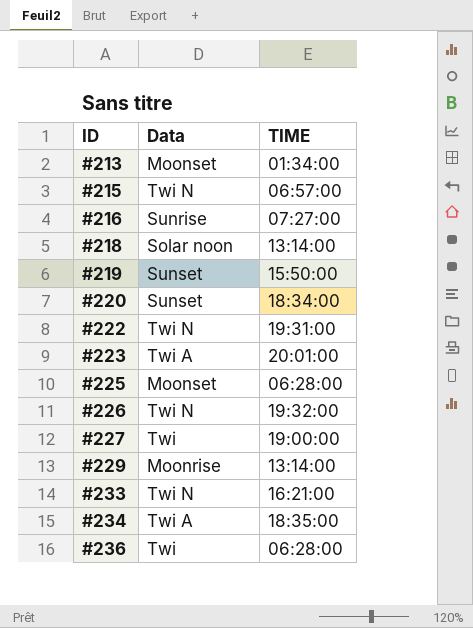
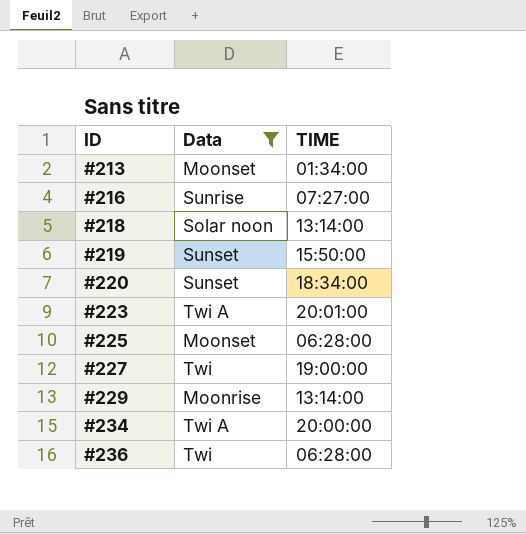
filter: none -> Data != Twi N
#234 | TIME: 18:35:00 -> 20:00:00

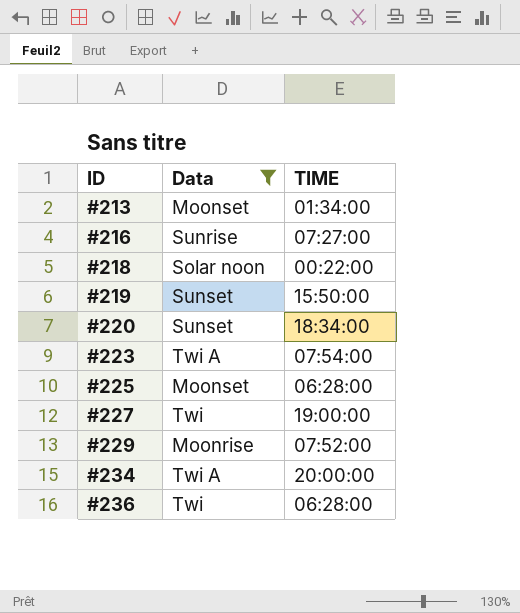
#218 | TIME: 13:14:00 -> 00:22:00
#223 | TIME: 20:01:00 -> 07:54:00
#229 | TIME: 13:14:00 -> 07:52:00

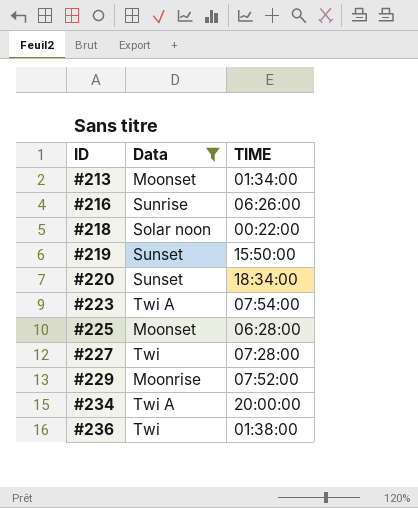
#216 | TIME: 07:27:00 -> 06:26:00
#227 | TIME: 19:00:00 -> 07:28:00
#236 | TIME: 06:28:00 -> 01:38:00

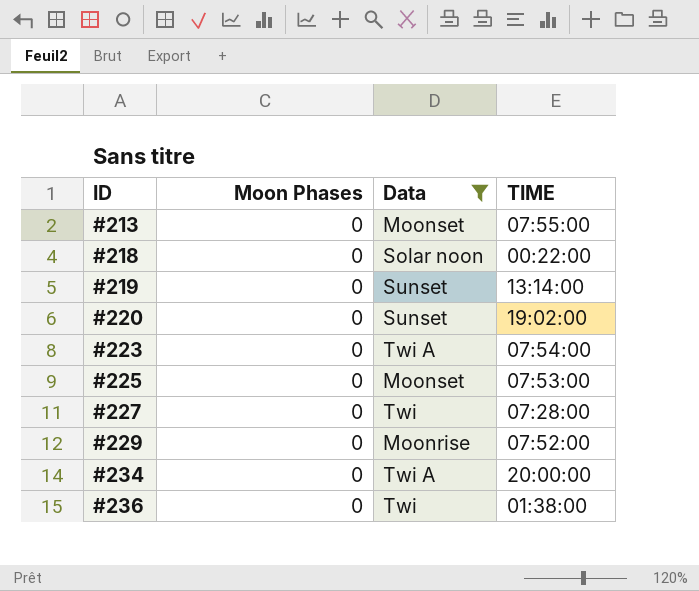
column Moon Phases | position: none -> 2
row #216: Sunrise | 06:26:00 -> none
#213 | TIME: 01:34:00 -> 07:55:00
#219 | TIME: 15:50:00 -> 13:14:00
#220 | TIME: 18:34:00 -> 19:02:00
#225 | TIME: 06:28:00 -> 07:53:00

